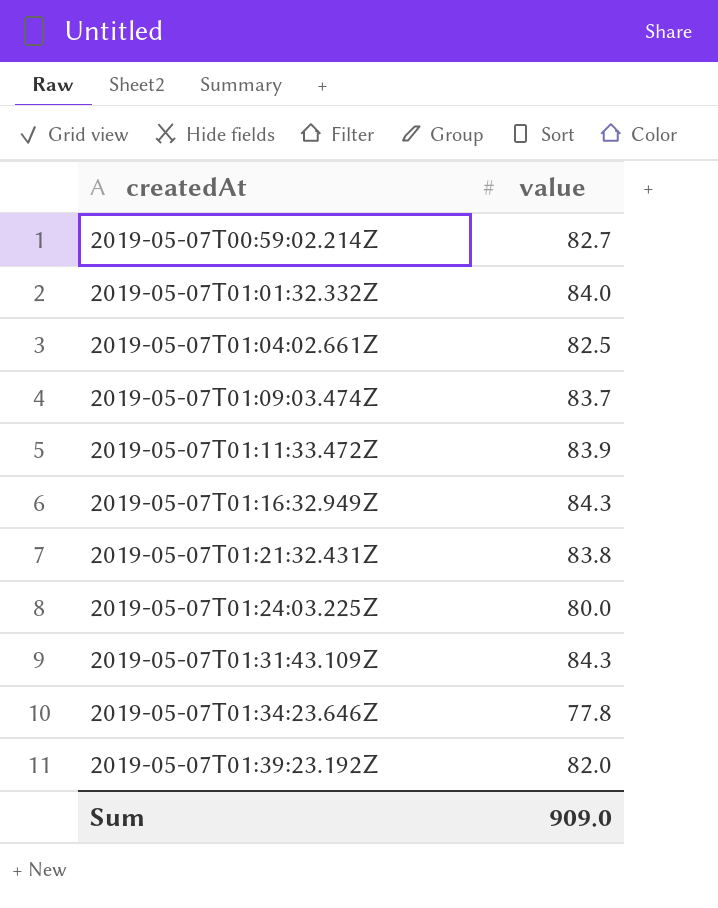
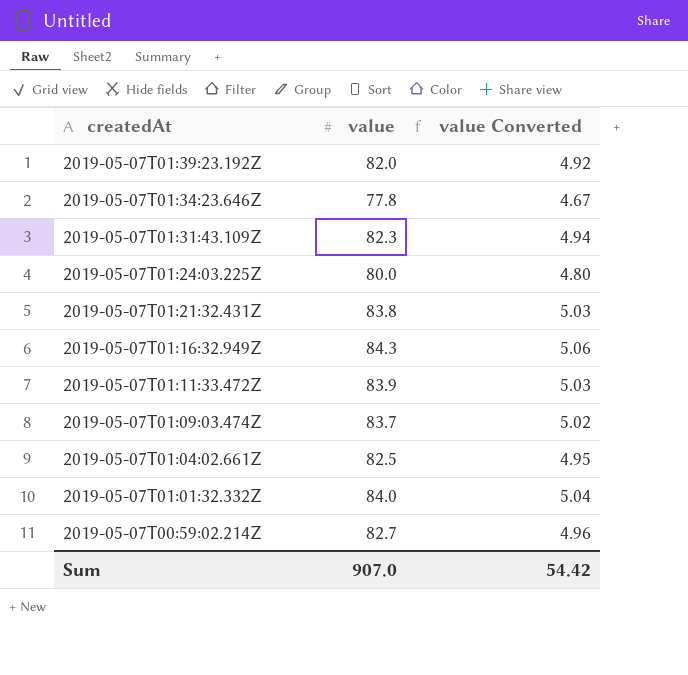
row order: createdAt ascending -> createdAt descending
column value Converted | formula: none -> [value] * 0.06
2019-05-07T01:31:43.109Z | value: 84.3 -> 82.3
Sum | value: 909.0 -> 907.0

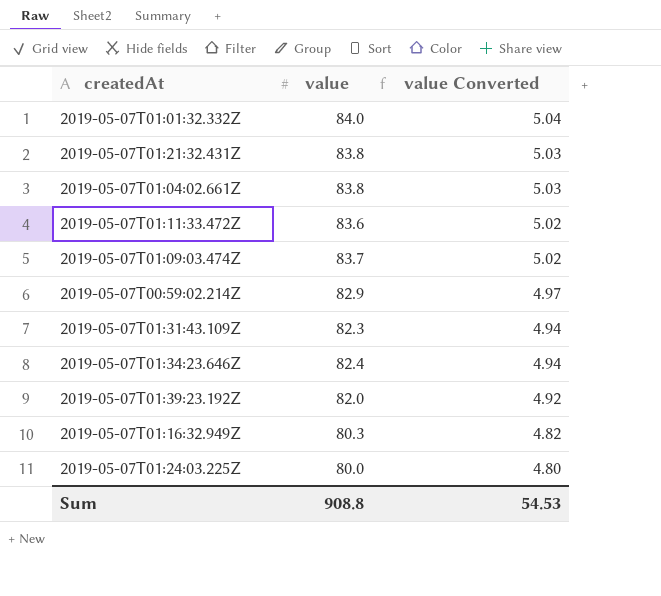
row order: createdAt descending -> value Converted descending
2019-05-07T01:04:02.661Z | value: 82.5 -> 83.8
2019-05-07T01:04:02.661Z | value Converted: 4.95 -> 5.03
2019-05-07T01:11:33.472Z | value: 83.9 -> 83.6
2019-05-07T01:11:33.472Z | value Converted: 5.03 -> 5.02
2019-05-07T00:59:02.214Z | value: 82.7 -> 82.9
2019-05-07T00:59:02.214Z | value Converted: 4.96 -> 4.97
2019-05-07T01:34:23.646Z | value: 77.8 -> 82.4
2019-05-07T01:34:23.646Z | value Converted: 4.67 -> 4.94
2019-05-07T01:16:32.949Z | value: 84.3 -> 80.3
2019-05-07T01:16:32.949Z | value Converted: 5.06 -> 4.82
Sum | value: 907.0 -> 908.8
Sum | value Converted: 54.42 -> 54.53

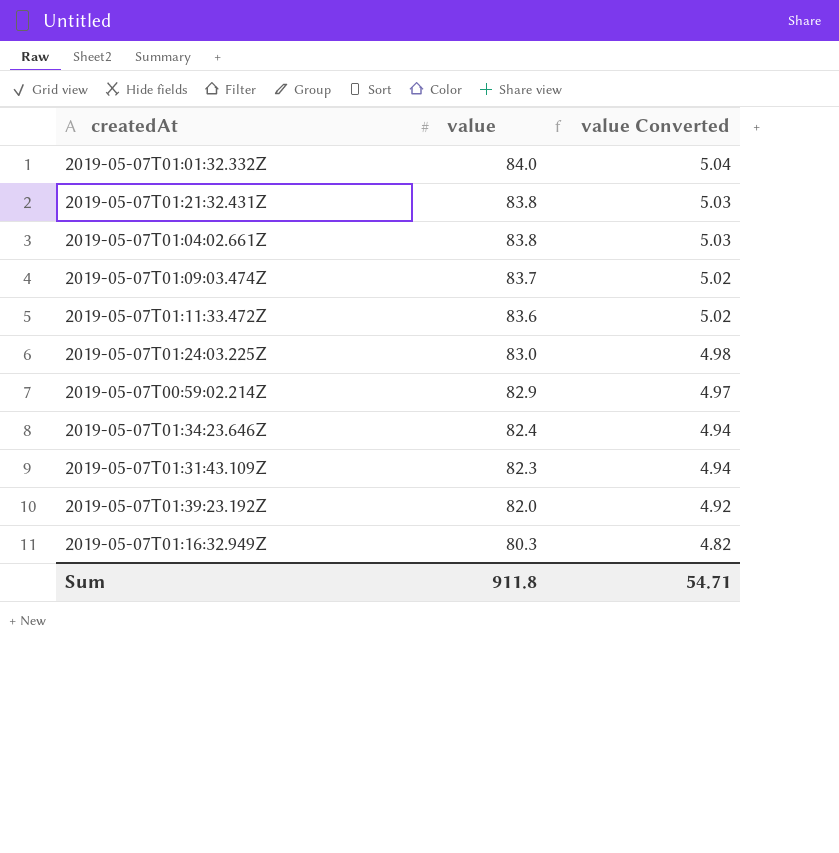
row order: value Converted descending -> value descending
2019-05-07T01:24:03.225Z | value: 80.0 -> 83.0
2019-05-07T01:24:03.225Z | value Converted: 4.80 -> 4.98
Sum | value: 908.8 -> 911.8
Sum | value Converted: 54.53 -> 54.71

